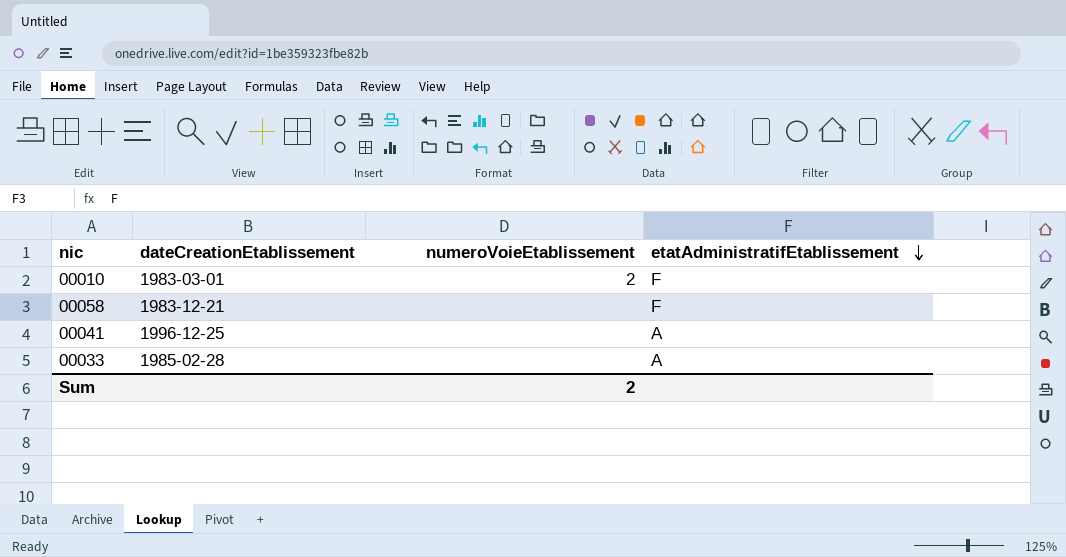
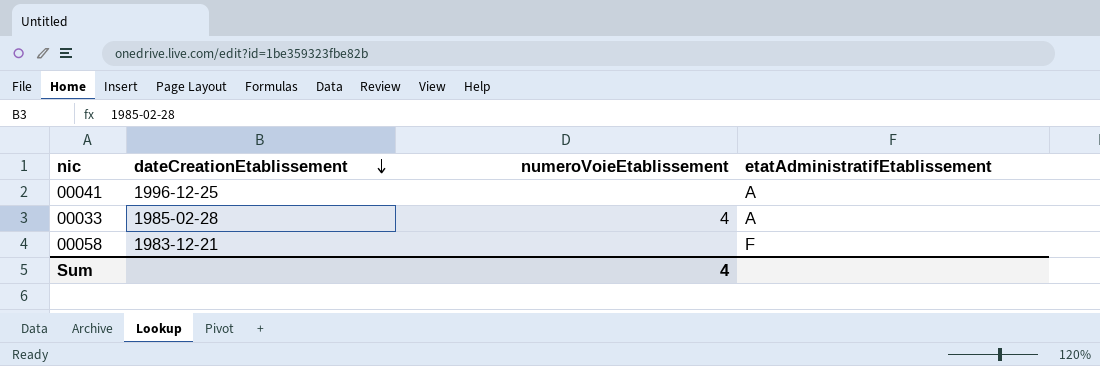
row order: etatAdministratifEtablissement descending -> dateCreationEtablissement descending
row 00010: 1983-03-01 | 2 | F -> none
00033 | numeroVoieEtablissement: none -> 4
Sum | numeroVoieEtablissement: 2 -> 4

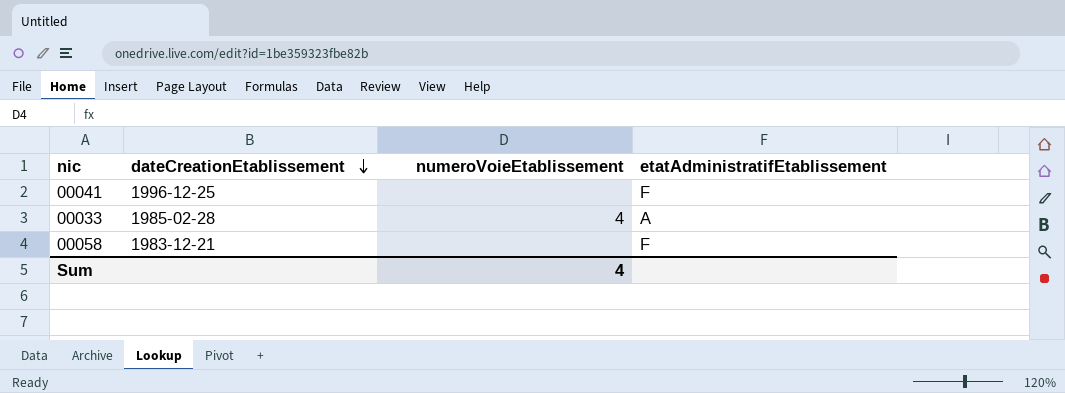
00041 | etatAdministratifEtablissement: A -> F

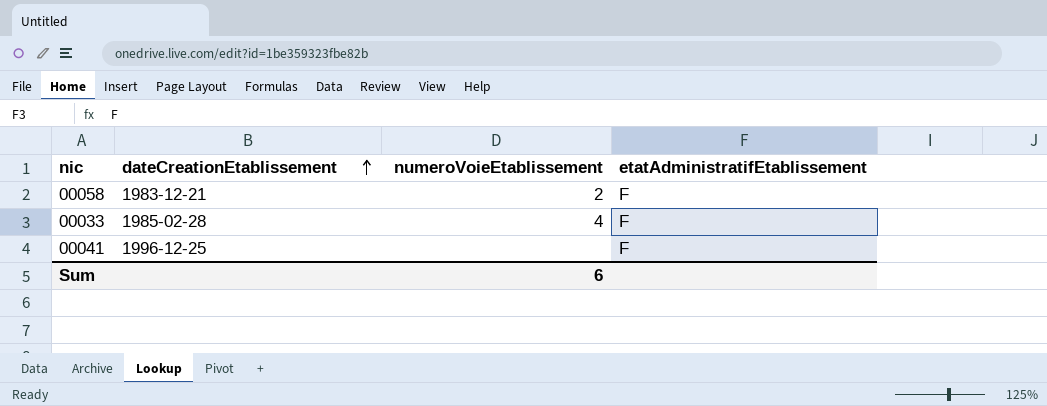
row order: dateCreationEtablissement descending -> dateCreationEtablissement ascending
00058 | numeroVoieEtablissement: none -> 2
00033 | etatAdministratifEtablissement: A -> F
Sum | numeroVoieEtablissement: 4 -> 6

